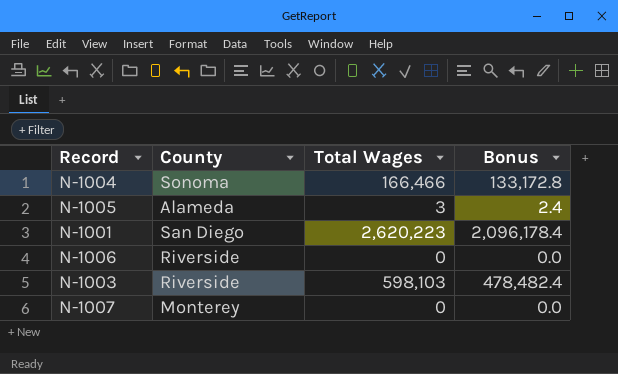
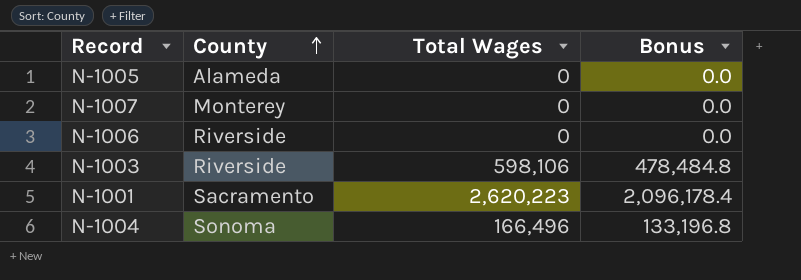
row order: none -> County ascending
N-1005 | Total Wages: 3 -> 0
N-1005 | Bonus: 2.4 -> 0.0
N-1003 | Total Wages: 598,103 -> 598,106
N-1003 | Bonus: 478,482.4 -> 478,484.8
N-1001 | County: San Diego -> Sacramento
N-1004 | Total Wages: 166,466 -> 166,496
N-1004 | Bonus: 133,172.8 -> 133,196.8

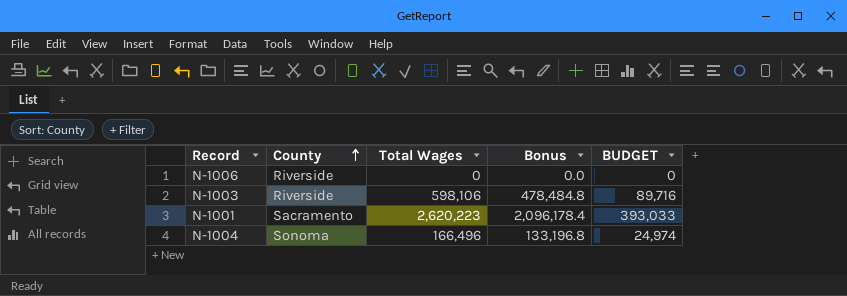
column BUDGET | formula: none -> [Total Wages] * 0.15
row N-1005: Alameda | 0 | 0.0 -> none
row N-1007: Monterey | 0 | 0.0 -> none

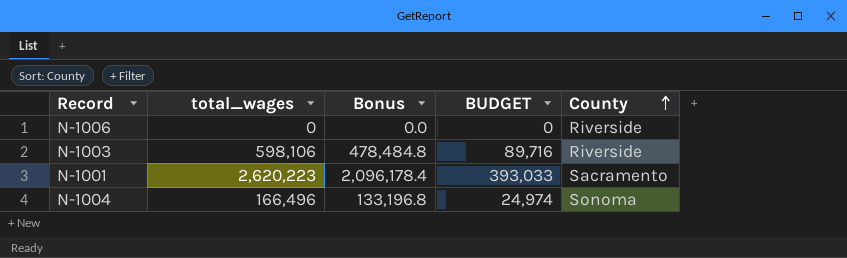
column name: Total Wages -> total_wages
column County | position: 2 -> 5

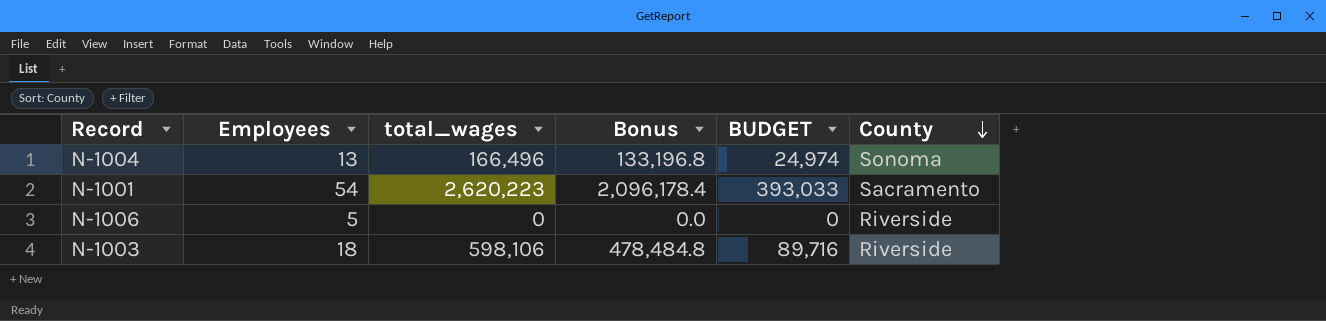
row order: County ascending -> County descending
column Employees | position: none -> 2

